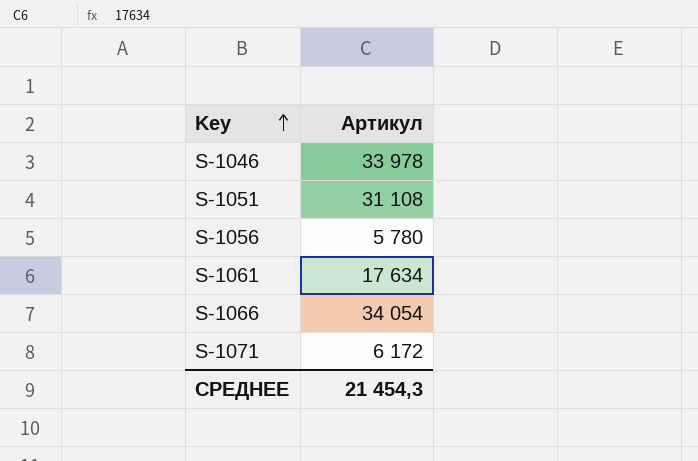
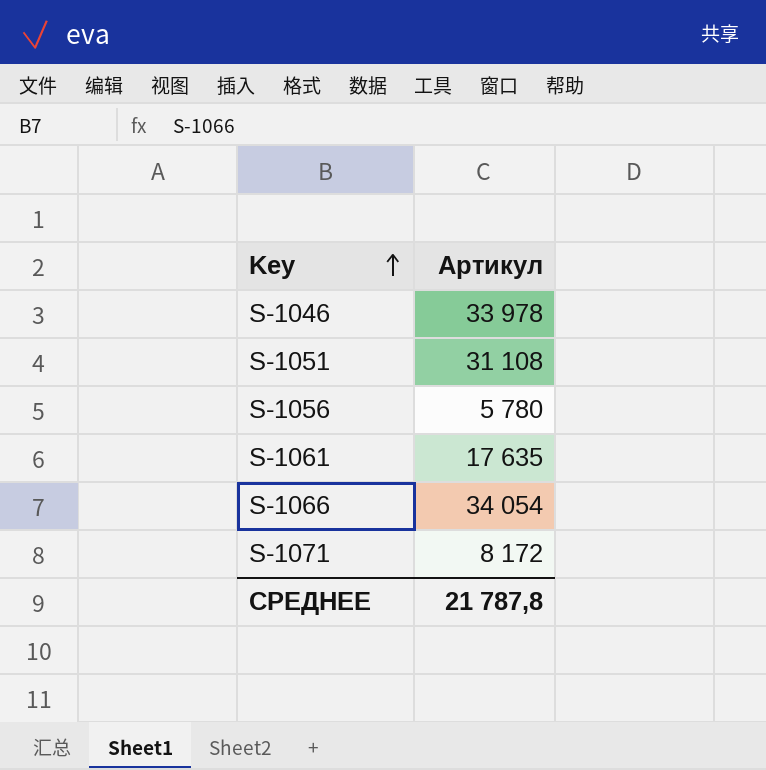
S-1061 | Артикул: 17 634 -> 17 635
S-1071 | Артикул: 6 172 -> 8 172
СРЕДНЕЕ | Артикул: 21 454,3 -> 21 787,8

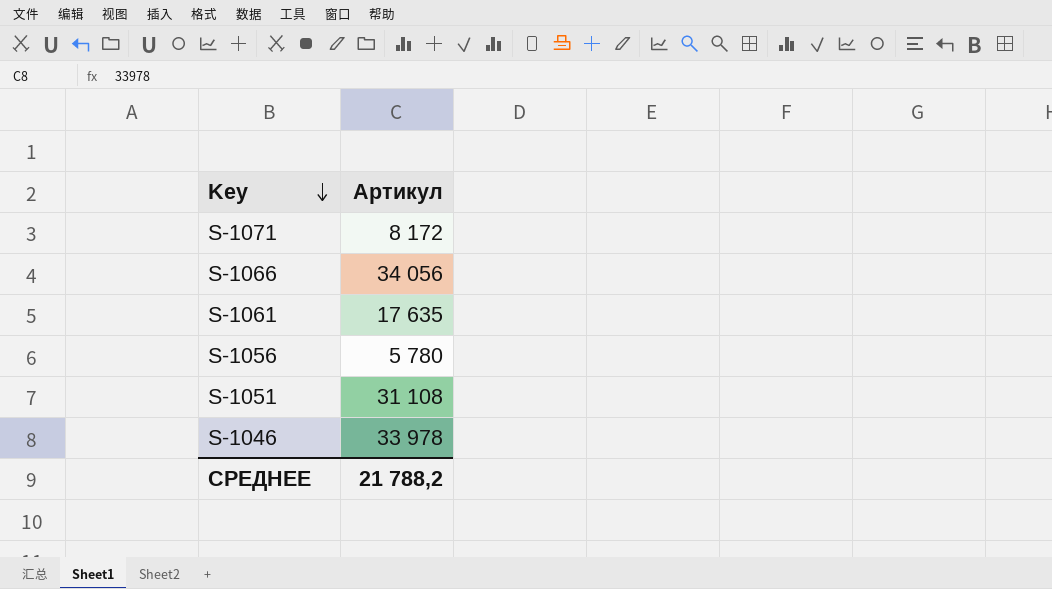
row order: Key ascending -> Key descending
S-1066 | Артикул: 34 054 -> 34 056
СРЕДНЕЕ | Артикул: 21 787,8 -> 21 788,2

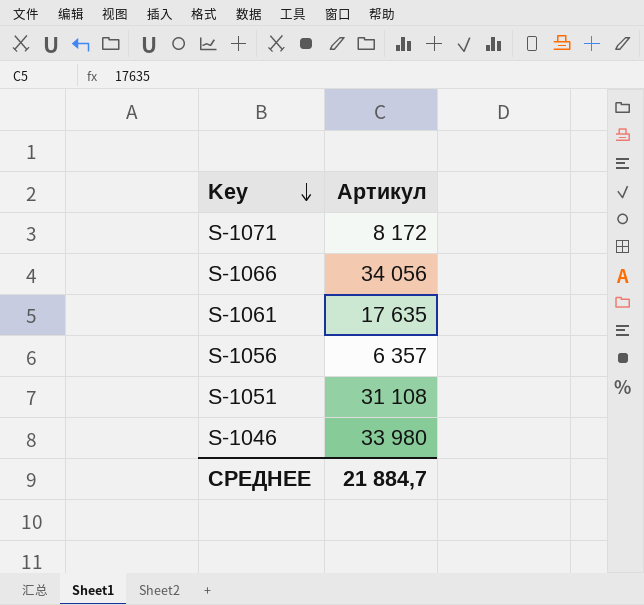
S-1056 | Артикул: 5 780 -> 6 357
S-1046 | Артикул: 33 978 -> 33 980
СРЕДНЕЕ | Артикул: 21 788,2 -> 21 884,7

